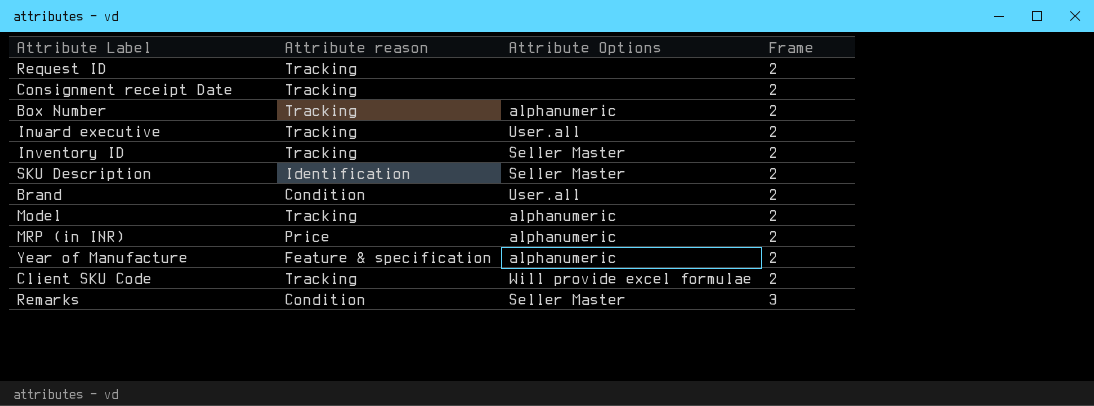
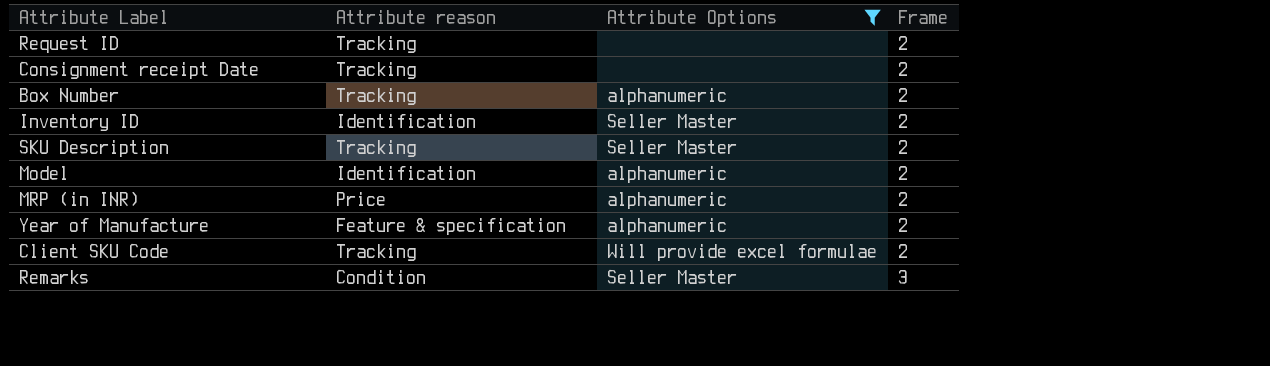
filter: none -> Attribute Options != User.all
Inventory ID | Attribute reason: Tracking -> Identification
SKU Description | Attribute reason: Identification -> Tracking
Model | Attribute reason: Tracking -> Identification

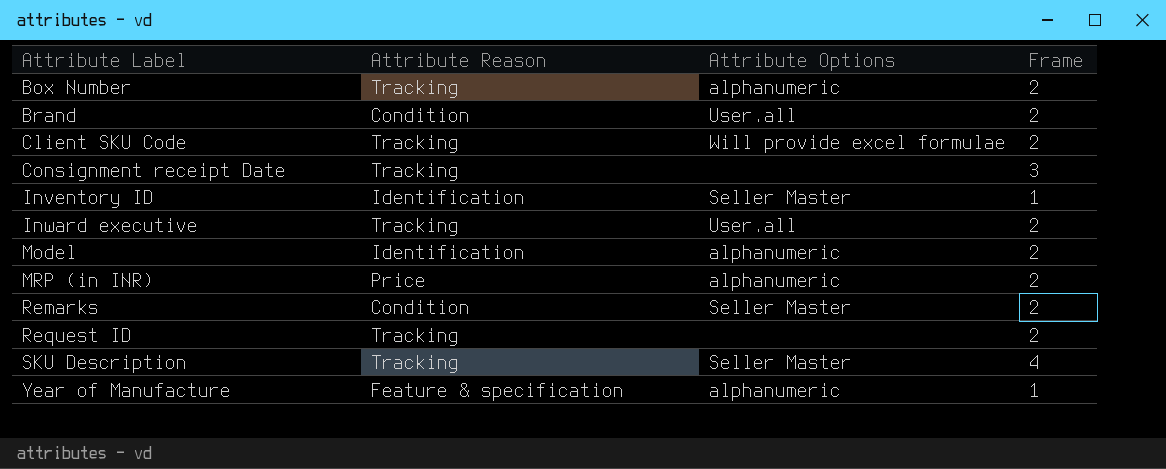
filter: Attribute Options != User.all -> none
row order: Frame ascending -> Attribute Label ascending
column name: Attribute reason -> Attribute Reason
Consignment receipt Date | Frame: 2 -> 3
Inventory ID | Frame: 2 -> 1
Remarks | Frame: 3 -> 2
SKU Description | Frame: 2 -> 4
Year of Manufacture | Frame: 2 -> 1

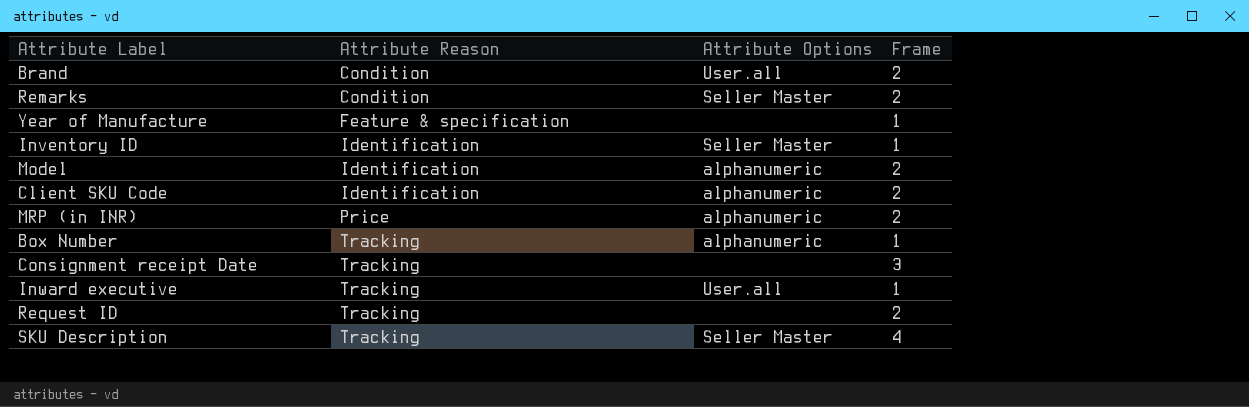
row order: Attribute Label ascending -> Attribute Reason ascending
Year of Manufacture | Attribute Options: alphanumeric -> none
Client SKU Code | Attribute Reason: Tracking -> Identification
Client SKU Code | Attribute Options: Will provide excel formulae -> alphanumeric
Box Number | Frame: 2 -> 1
Inward executive | Frame: 2 -> 1

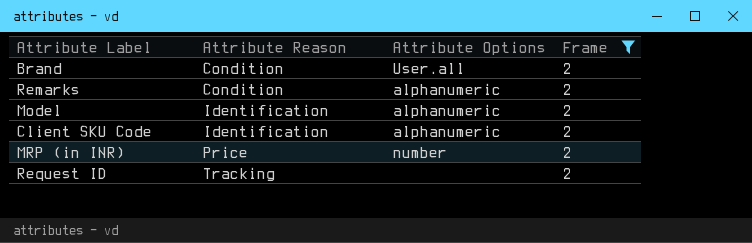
filter: none -> Frame = 2
Remarks | Attribute Options: Seller Master -> alphanumeric
MRP (in INR) | Attribute Options: alphanumeric -> number

